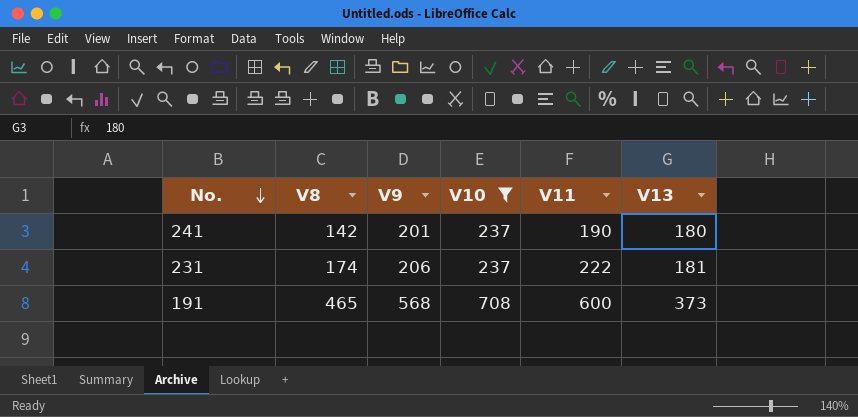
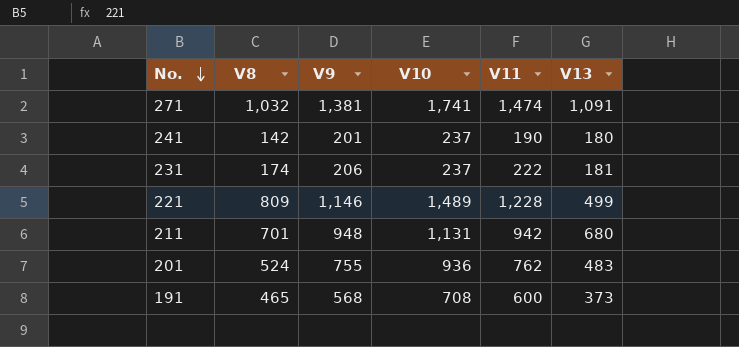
filter: V10 <= 708 -> none

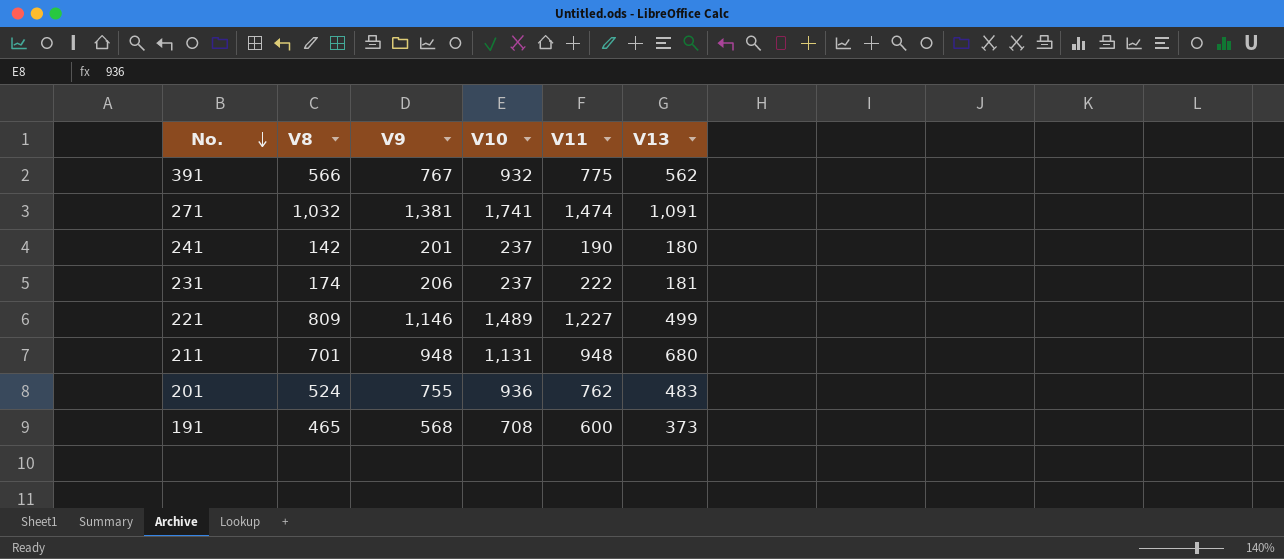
row 391: none -> 566 | 767 | 932 | 775 | 562
221 | V11: 1,228 -> 1,227
211 | V11: 942 -> 948

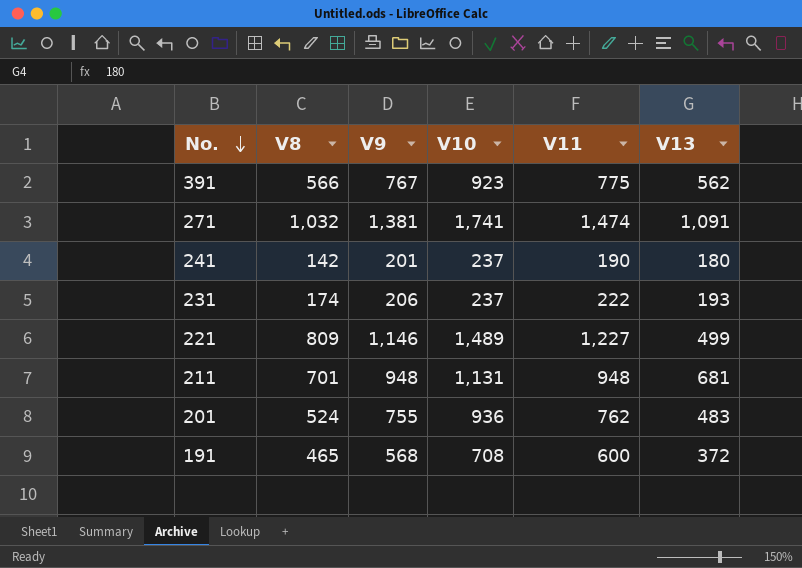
391 | V10: 932 -> 923
231 | V13: 181 -> 193
211 | V13: 680 -> 681
191 | V13: 373 -> 372

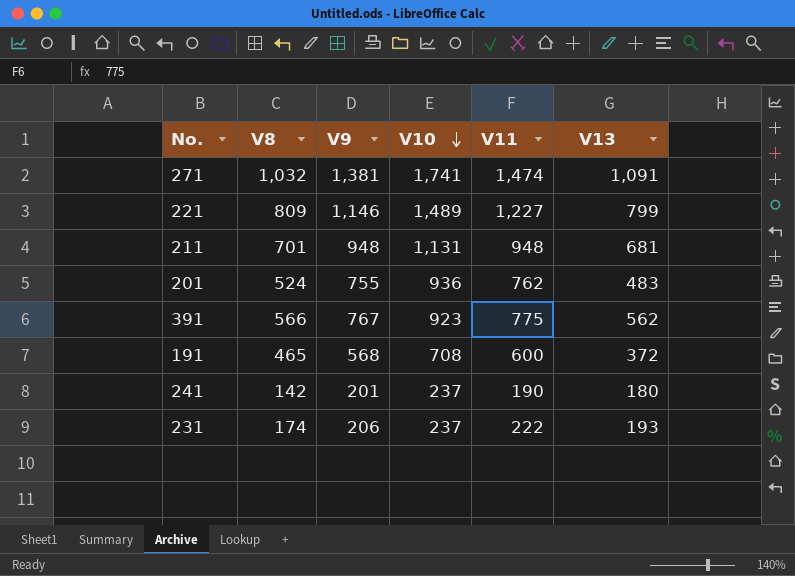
row order: No. descending -> V10 descending
221 | V13: 499 -> 799

